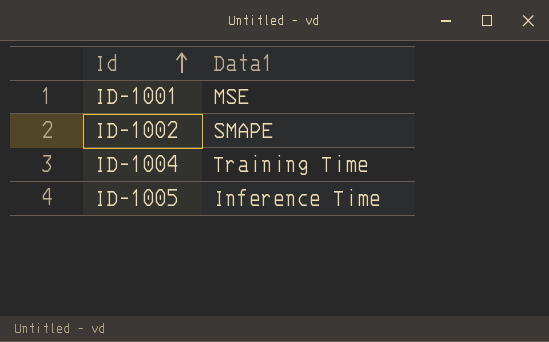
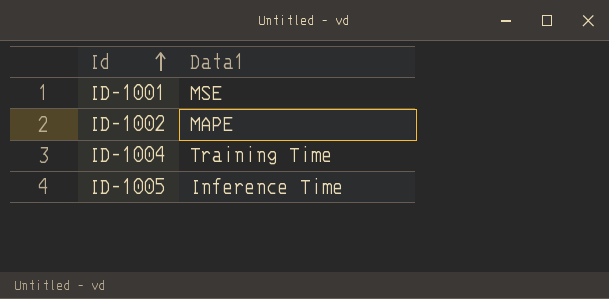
ID-1002 | Data1: SMAPE -> MAPE

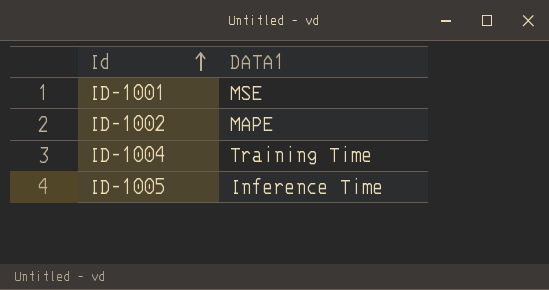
column name: Data1 -> DATA1

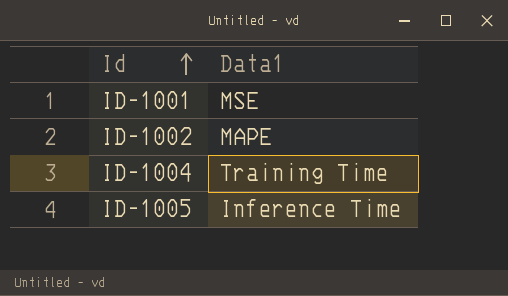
column name: DATA1 -> Data1

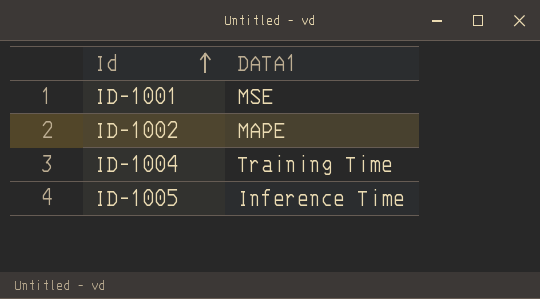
column name: Data1 -> DATA1

